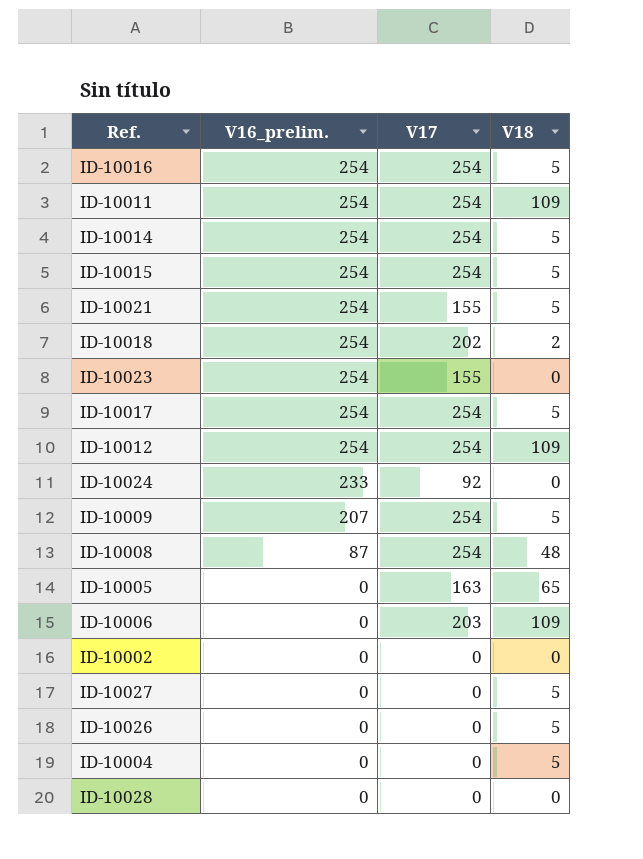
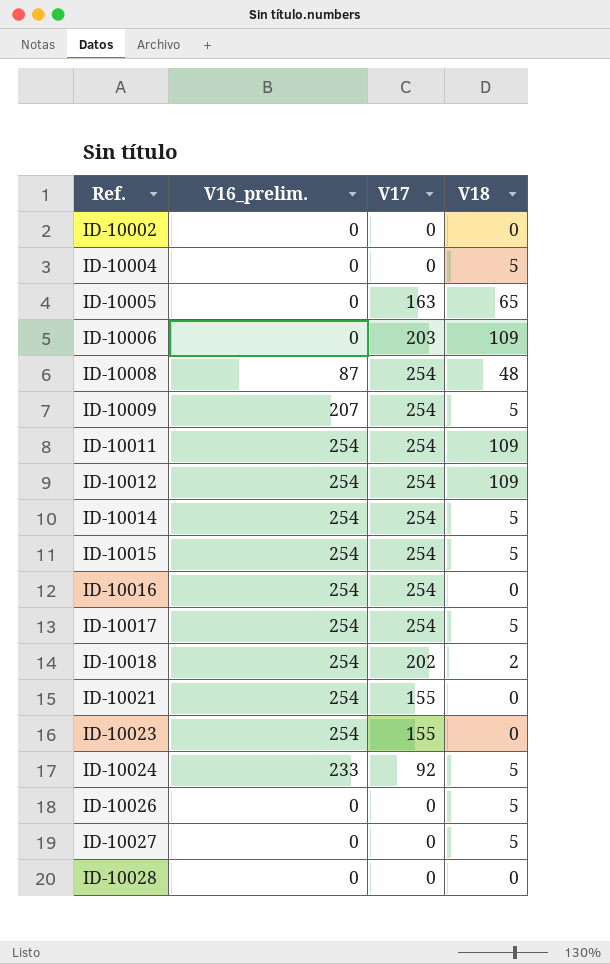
row order: V16_prelim. descending -> Ref. ascending
ID-10016 | V18: 5 -> 0
ID-10021 | V18: 5 -> 0
ID-10024 | V18: 0 -> 5

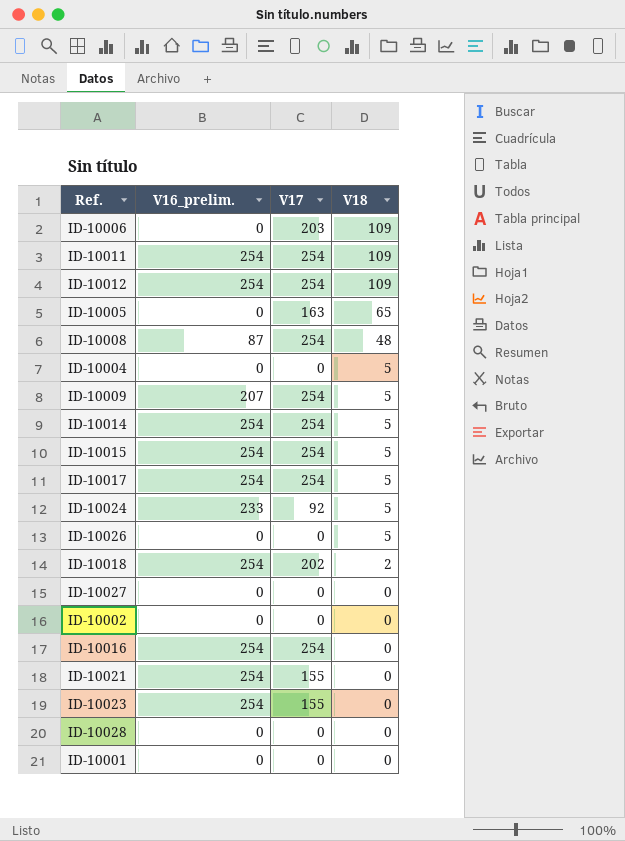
row order: Ref. ascending -> V18 descending
ID-10027 | V18: 5 -> 0
row ID-10001: none -> 0 | 0 | 0

